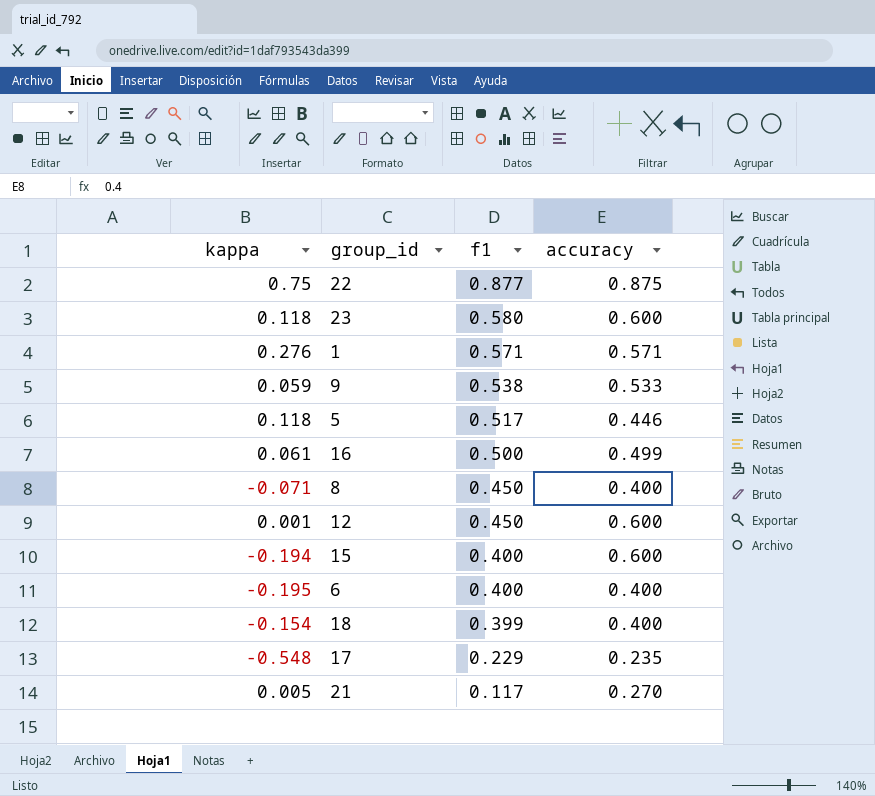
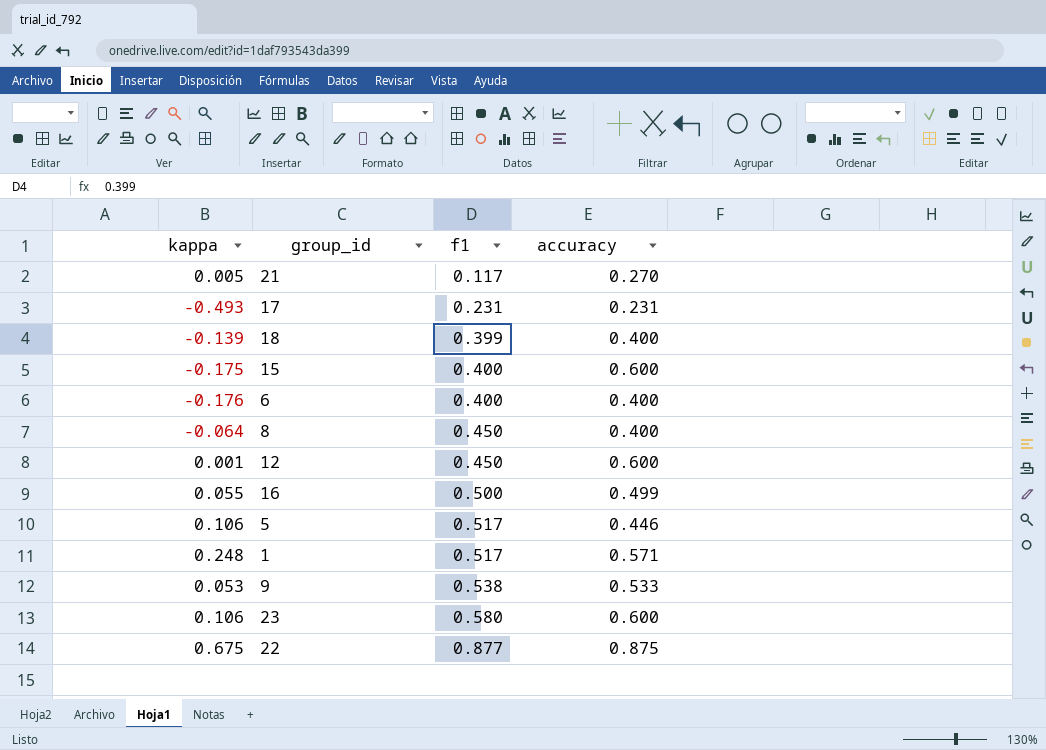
row order: f1 descending -> f1 ascending
17 | kappa: -0.548 -> -0.493
17 | f1: 0.229 -> 0.231
17 | accuracy: 0.235 -> 0.231
18 | kappa: -0.154 -> -0.139
15 | kappa: -0.194 -> -0.175
6 | kappa: -0.195 -> -0.176
8 | kappa: -0.071 -> -0.064
16 | kappa: 0.061 -> 0.055
5 | kappa: 0.118 -> 0.106
1 | kappa: 0.276 -> 0.248
1 | f1: 0.571 -> 0.517
9 | kappa: 0.059 -> 0.053
23 | kappa: 0.118 -> 0.106
22 | kappa: 0.75 -> 0.675

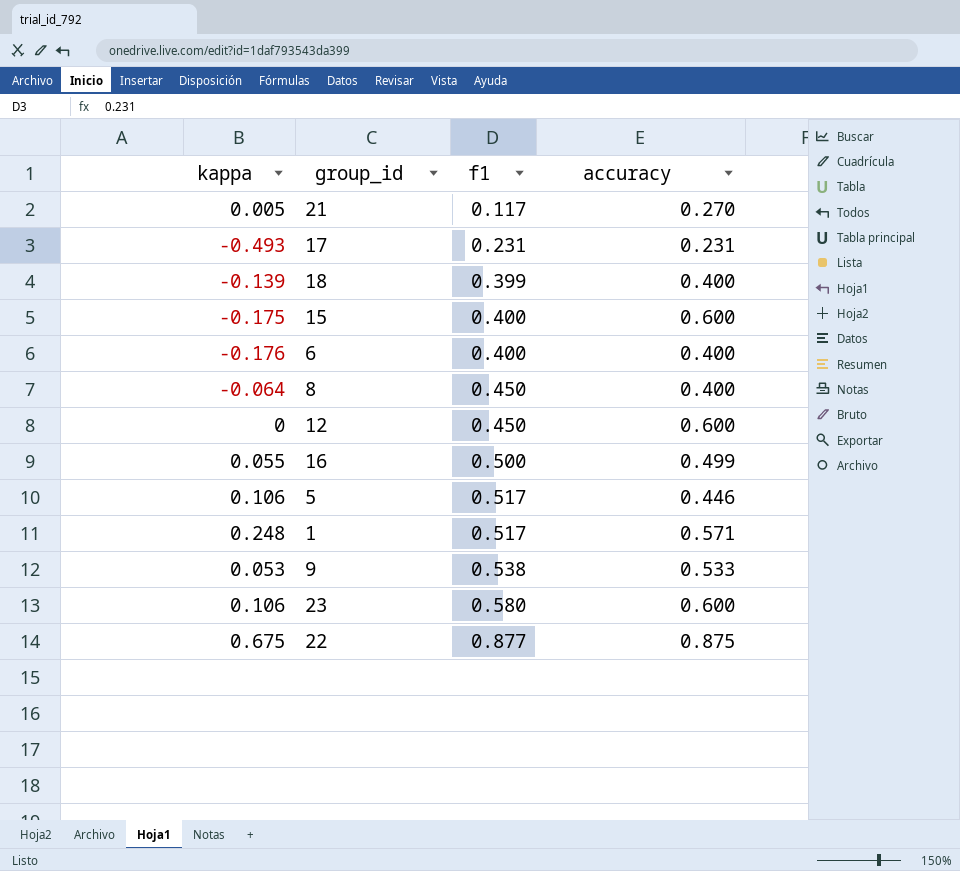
12 | kappa: 0.001 -> 0

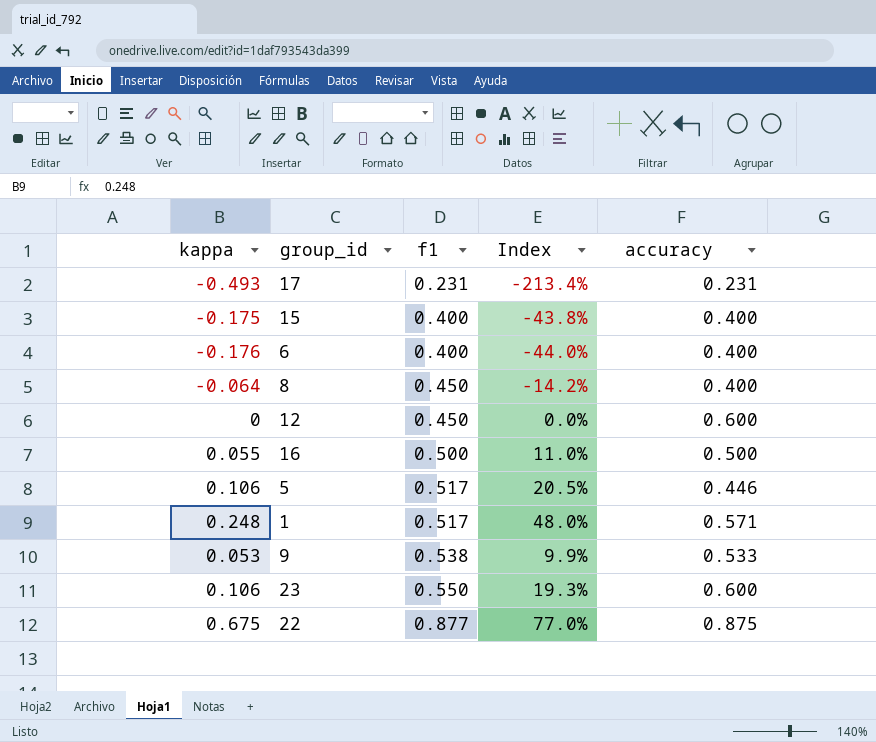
column Index | formula: none -> [kappa] / [f1]
row 21: 0.005 | 0.117 | 0.270 -> none
row 18: -0.139 | 0.399 | 0.400 -> none
15 | accuracy: 0.600 -> 0.400
16 | accuracy: 0.499 -> 0.500
23 | f1: 0.580 -> 0.550

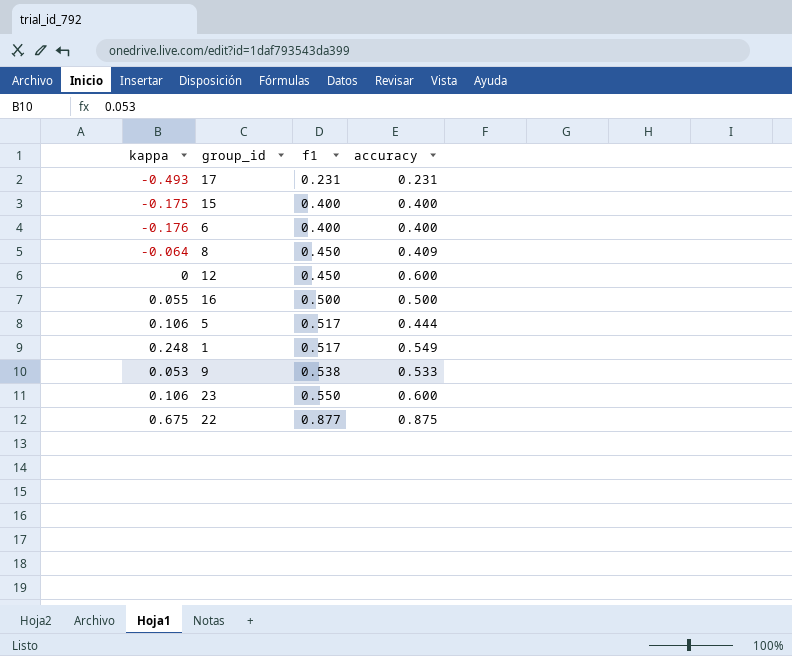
column Index | formula: [kappa] / [f1] -> none
8 | accuracy: 0.400 -> 0.409
5 | accuracy: 0.446 -> 0.444
1 | accuracy: 0.571 -> 0.549

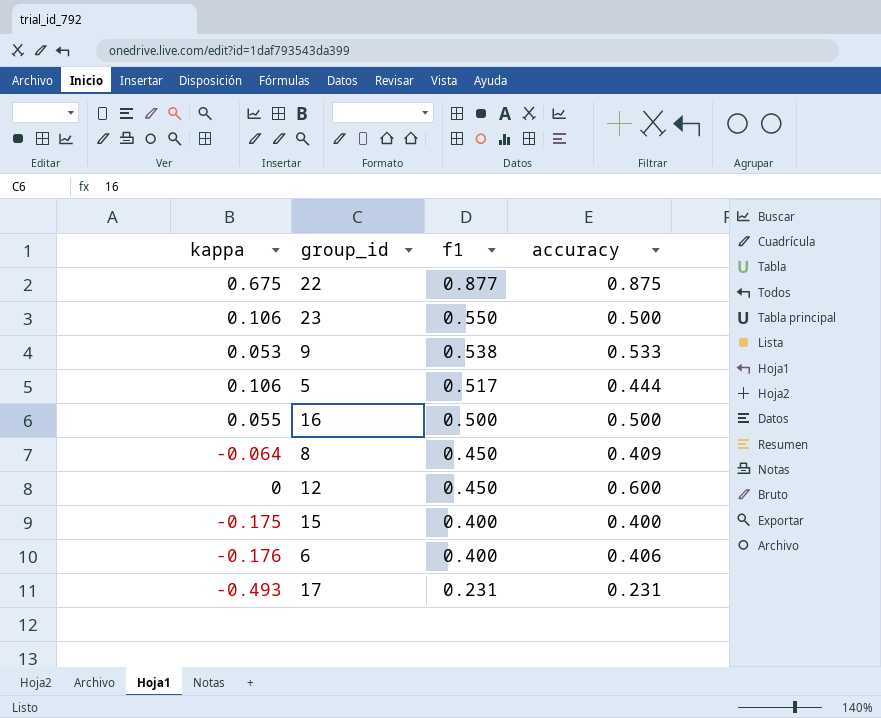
row order: f1 ascending -> f1 descending
row 1: 0.248 | 0.517 | 0.549 -> none
23 | accuracy: 0.600 -> 0.500
6 | accuracy: 0.400 -> 0.406

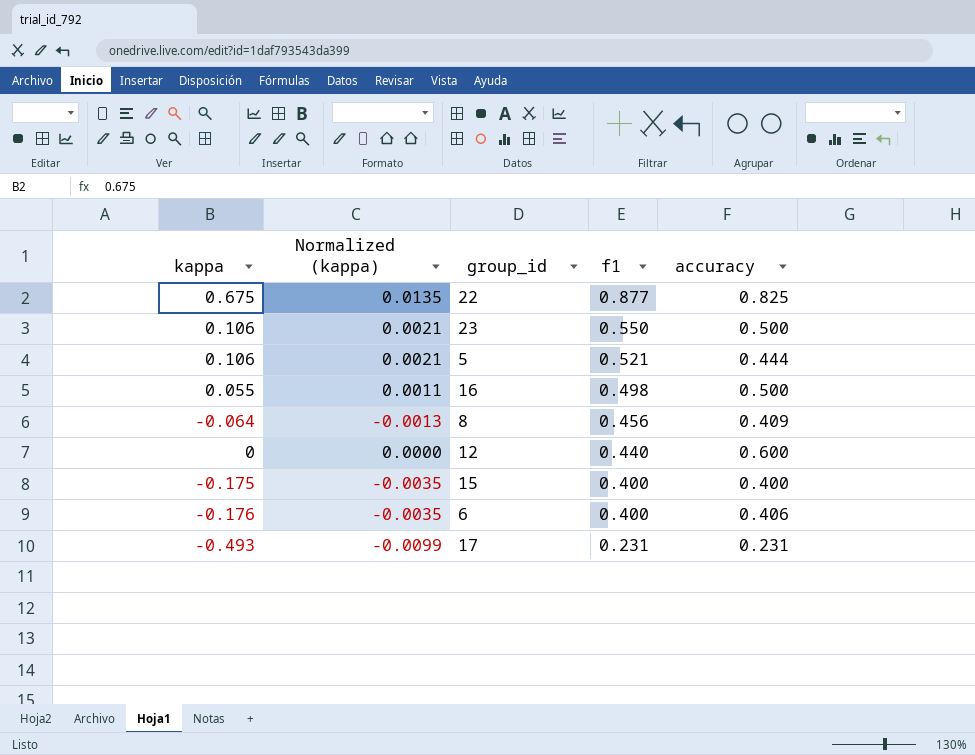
column Normalized (kappa) | formula: none -> [kappa] * 0.02
row 9: 0.053 | 0.538 | 0.533 -> none
22 | accuracy: 0.875 -> 0.825
5 | f1: 0.517 -> 0.521
16 | f1: 0.500 -> 0.498
8 | f1: 0.450 -> 0.456
12 | f1: 0.450 -> 0.440

